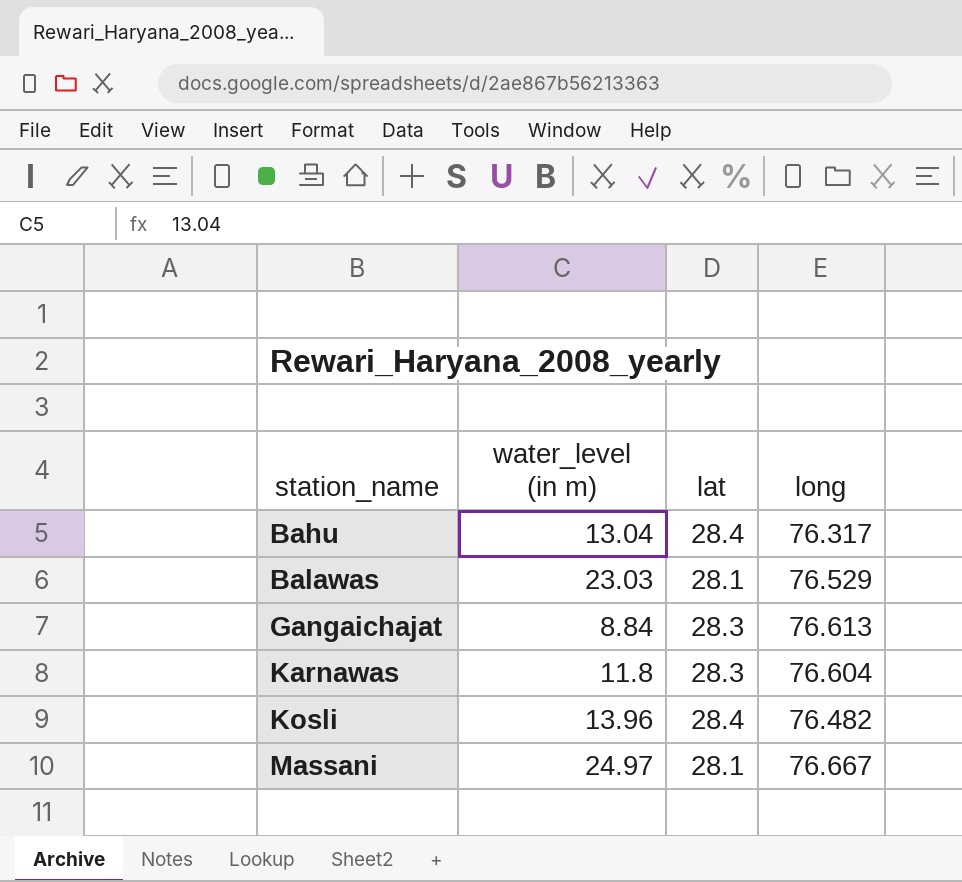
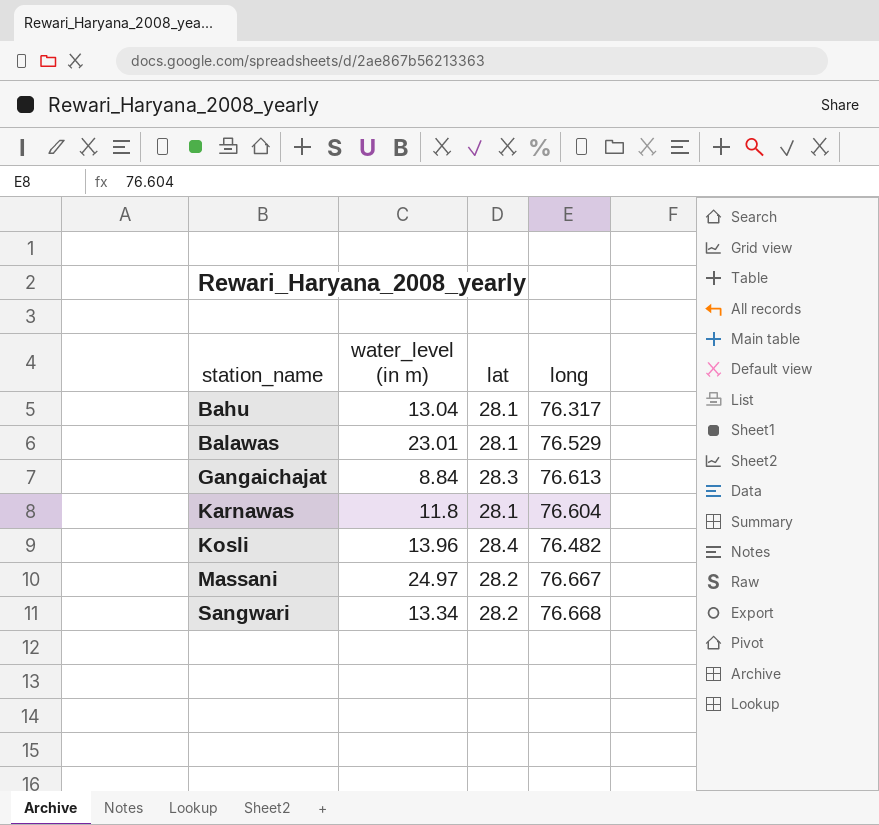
Bahu | lat: 28.4 -> 28.1
Balawas | water_level (in m): 23.03 -> 23.01
Karnawas | lat: 28.3 -> 28.1
Massani | lat: 28.1 -> 28.2
row Sangwari: none -> 13.34 | 28.2 | 76.668

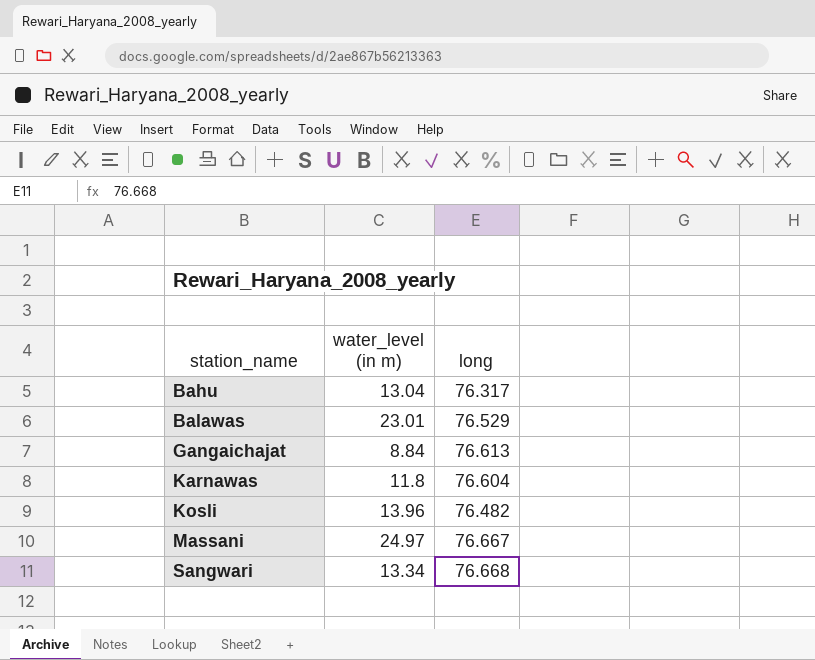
column lat | position: 3 -> none

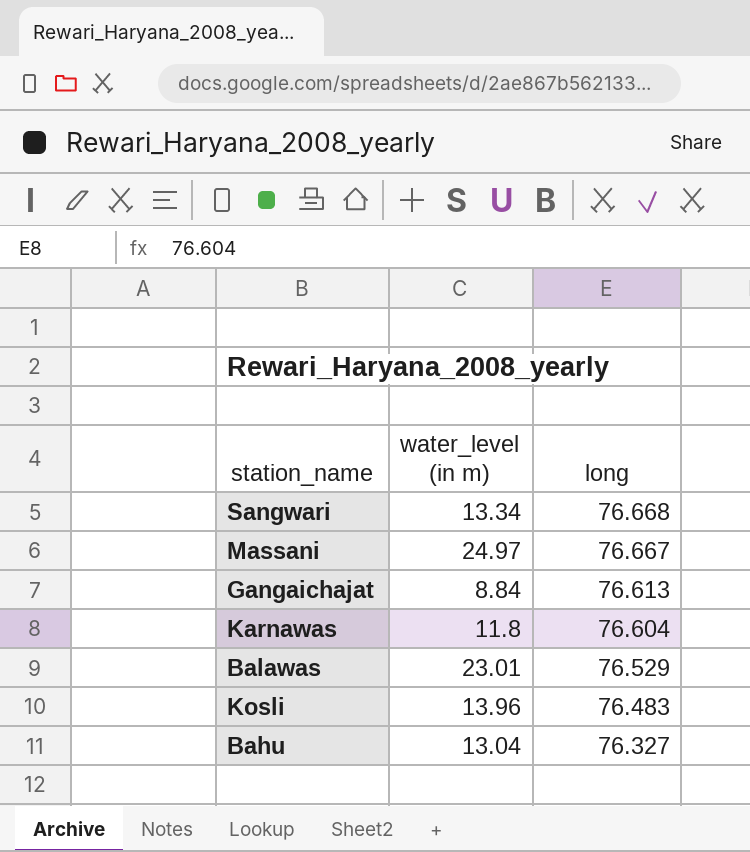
row order: station_name ascending -> long descending
Kosli | long: 76.482 -> 76.483
Bahu | long: 76.317 -> 76.327

